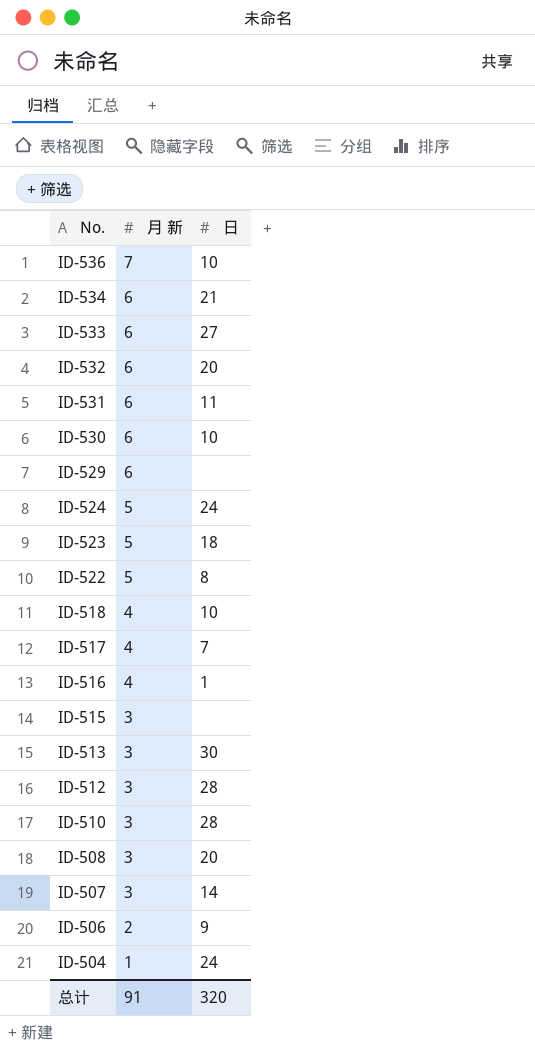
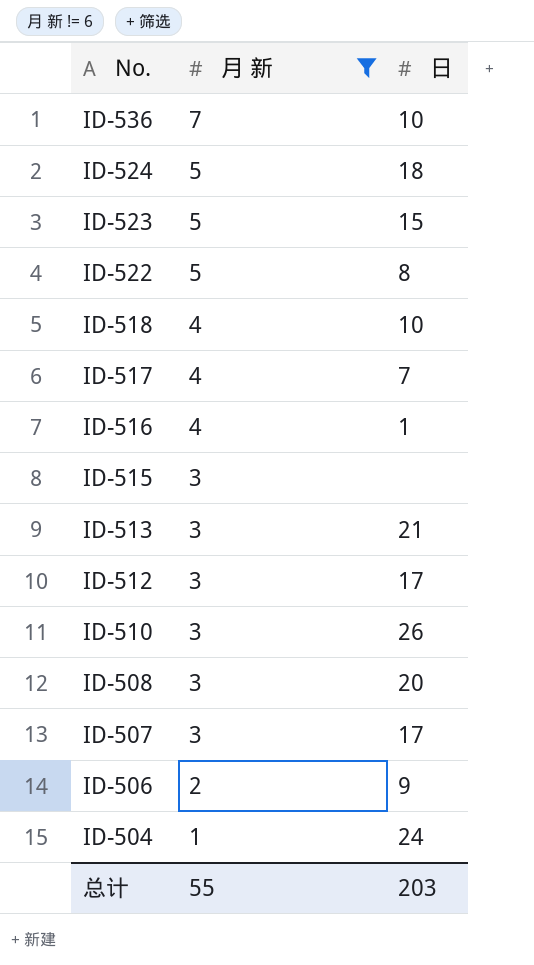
filter: none -> 月 新 != 6
ID-524 | 日: 24 -> 18
ID-523 | 日: 18 -> 15
ID-513 | 日: 30 -> 21
ID-512 | 日: 28 -> 17
ID-510 | 日: 28 -> 26
ID-507 | 日: 14 -> 17
总计 | 月 新: 91 -> 55
总计 | 日: 320 -> 203

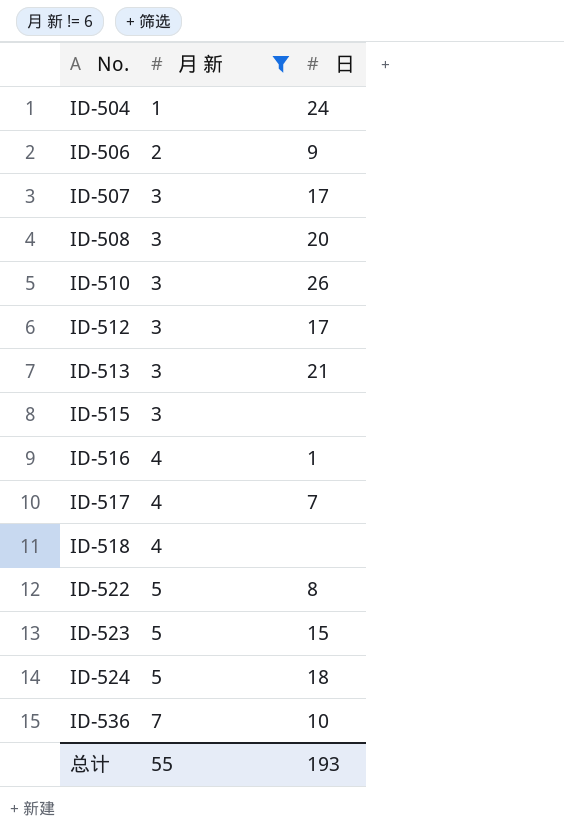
row order: No. descending -> No. ascending
ID-518 | 日: 10 -> none
总计 | 日: 203 -> 193

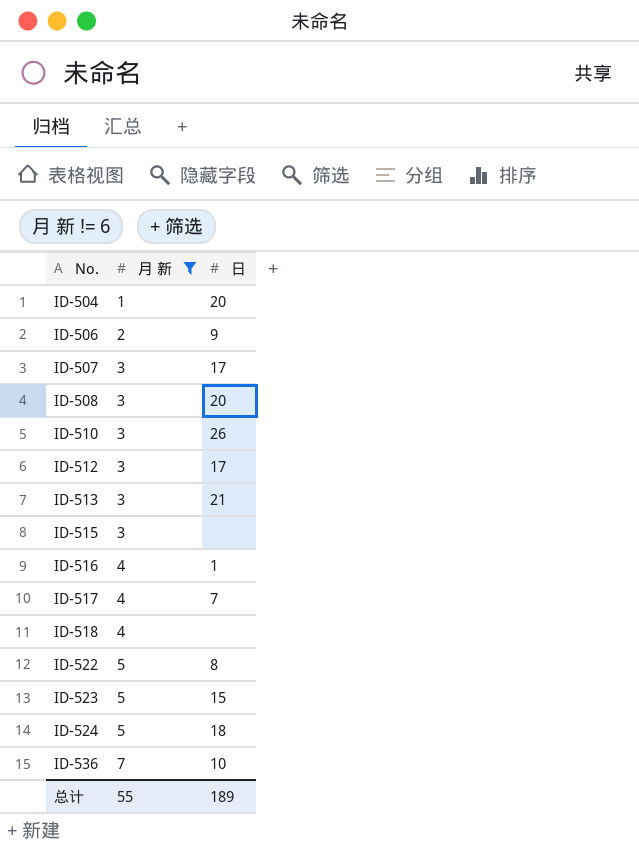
ID-504 | 日: 24 -> 20
总计 | 日: 193 -> 189

